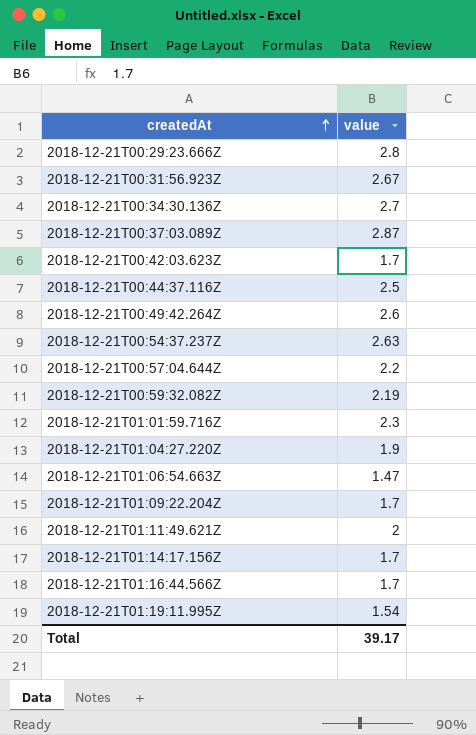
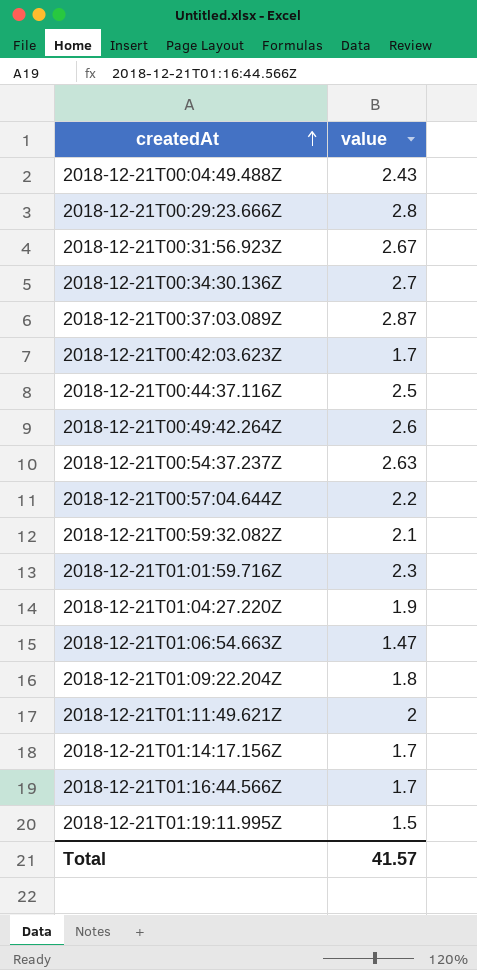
row 2018-12-21T00:04:49.488Z: none -> 2.43
2018-12-21T00:59:32.082Z | value: 2.19 -> 2.1
2018-12-21T01:09:22.204Z | value: 1.7 -> 1.8
2018-12-21T01:19:11.995Z | value: 1.54 -> 1.5
Total | value: 39.17 -> 41.57

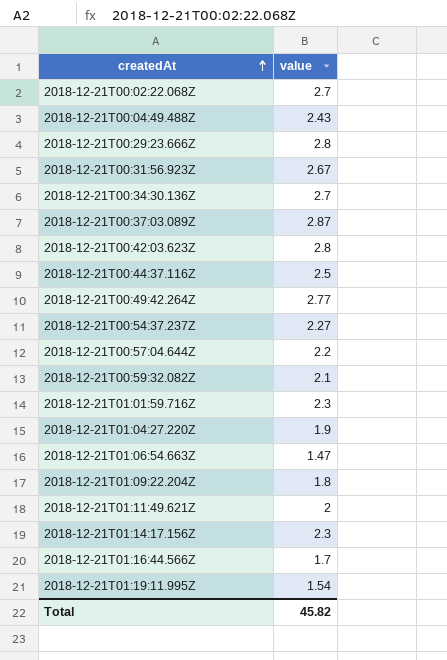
row 2018-12-21T00:02:22.068Z: none -> 2.7
2018-12-21T00:42:03.623Z | value: 1.7 -> 2.8
2018-12-21T00:49:42.264Z | value: 2.6 -> 2.77
2018-12-21T00:54:37.237Z | value: 2.63 -> 2.27
2018-12-21T01:14:17.156Z | value: 1.7 -> 2.3
2018-12-21T01:19:11.995Z | value: 1.5 -> 1.54
Total | value: 41.57 -> 45.82

